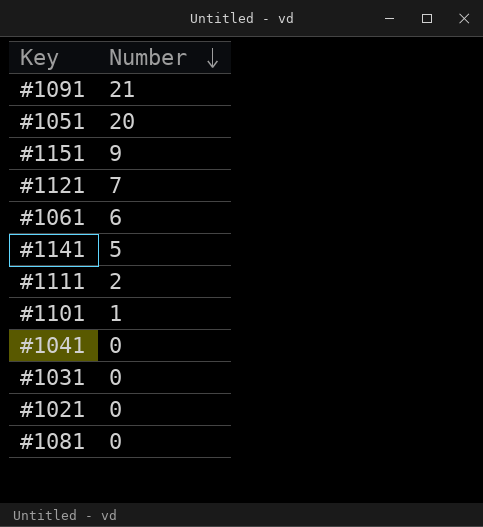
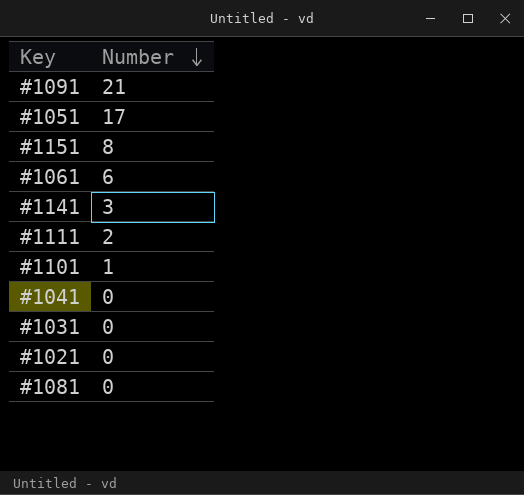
row #1121: 7 -> none
#1051 | Number: 20 -> 17
#1151 | Number: 9 -> 8
#1141 | Number: 5 -> 3

